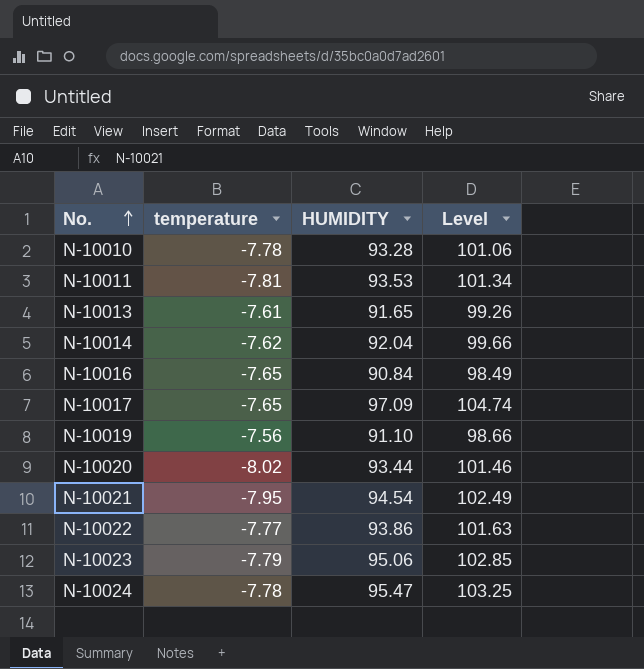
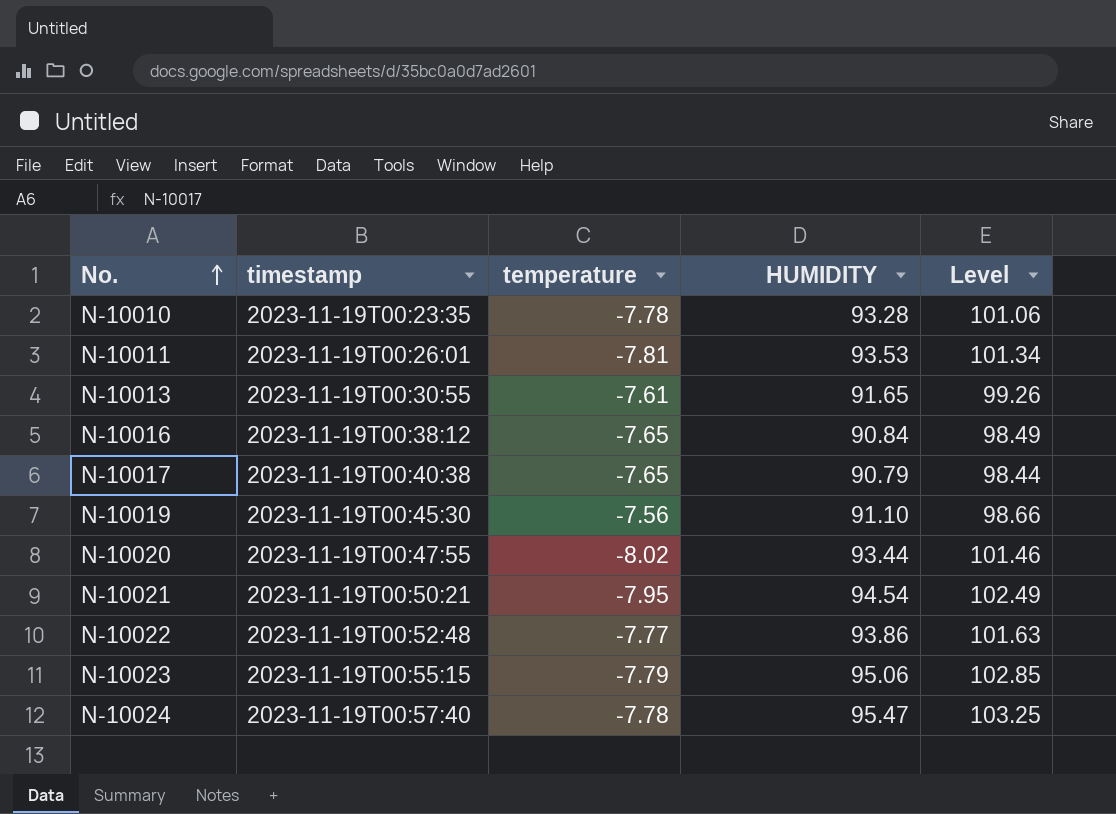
column timestamp | position: none -> 2
row N-10014: -7.62 | 92.04 | 99.66 -> none
N-10017 | HUMIDITY: 97.09 -> 90.79
N-10017 | Level: 104.74 -> 98.44

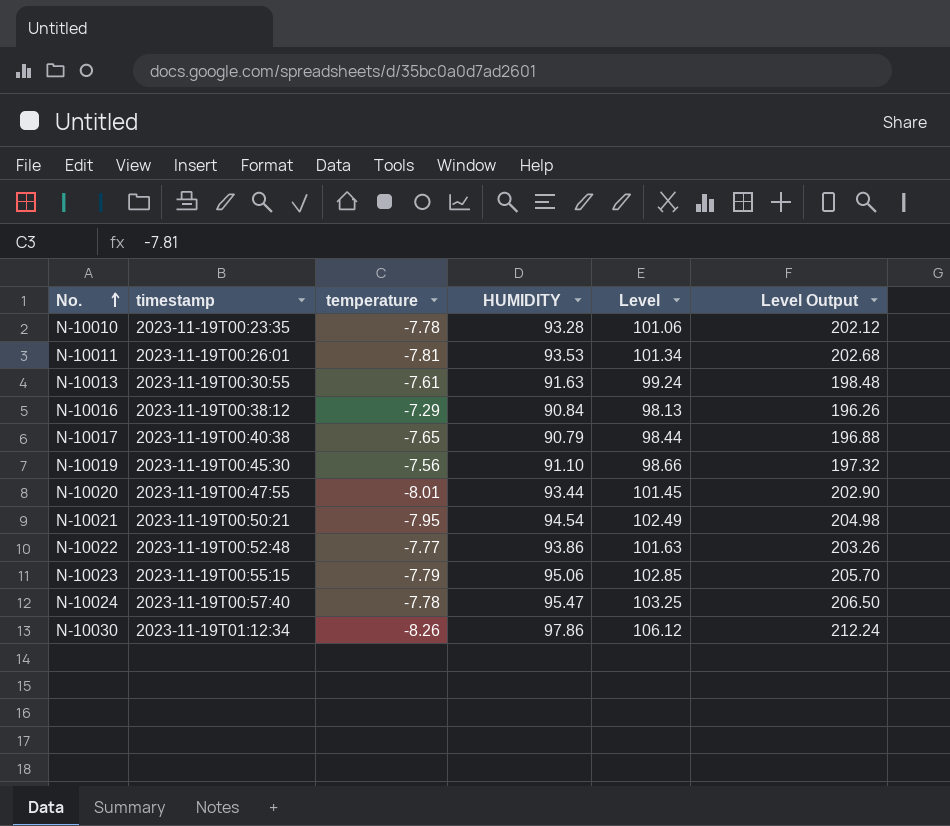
column Level Output | formula: none -> [Level] * 2
N-10013 | HUMIDITY: 91.65 -> 91.63
N-10013 | Level: 99.26 -> 99.24
N-10016 | temperature: -7.65 -> -7.29
N-10016 | Level: 98.49 -> 98.13
N-10020 | temperature: -8.02 -> -8.01
N-10020 | Level: 101.46 -> 101.45
row N-10030: none -> 2023-11-19T01:12:34 | -8.26 | 97.86 | 106.12 | 212.24

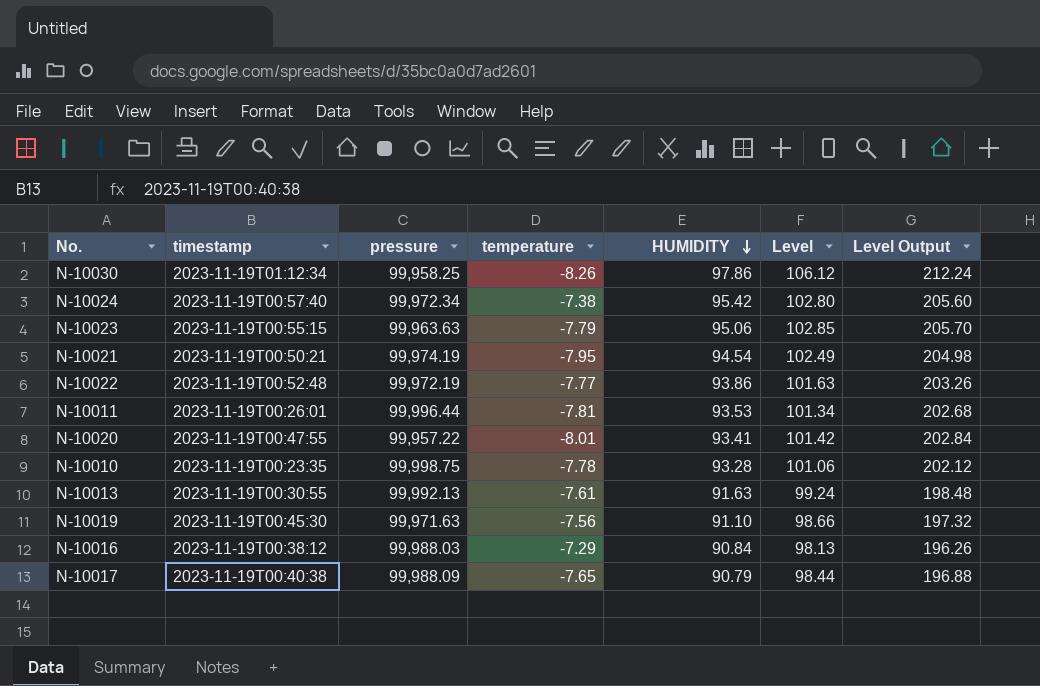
row order: No. ascending -> HUMIDITY descending
column pressure | position: none -> 3
N-10024 | temperature: -7.78 -> -7.38
N-10024 | HUMIDITY: 95.47 -> 95.42
N-10024 | Level: 103.25 -> 102.80
N-10024 | Level Output: 206.50 -> 205.60
N-10020 | HUMIDITY: 93.44 -> 93.41
N-10020 | Level: 101.45 -> 101.42
N-10020 | Level Output: 202.90 -> 202.84

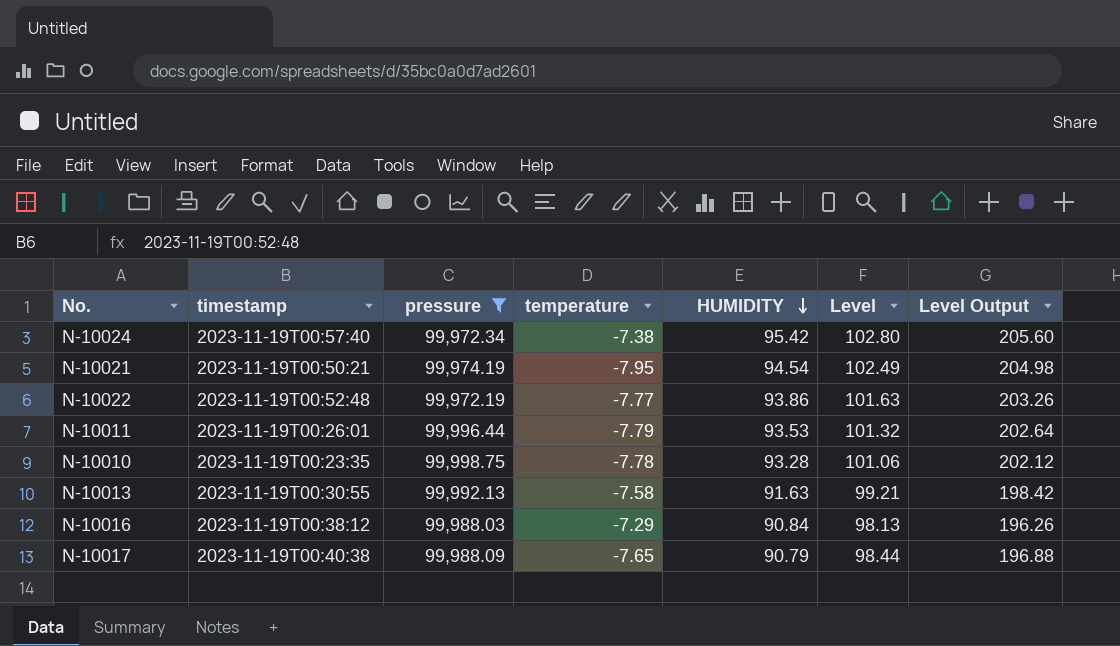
filter: none -> pressure >= 99,972.19
N-10011 | temperature: -7.81 -> -7.79
N-10011 | Level: 101.34 -> 101.32
N-10011 | Level Output: 202.68 -> 202.64
N-10013 | temperature: -7.61 -> -7.58
N-10013 | Level: 99.24 -> 99.21
N-10013 | Level Output: 198.48 -> 198.42

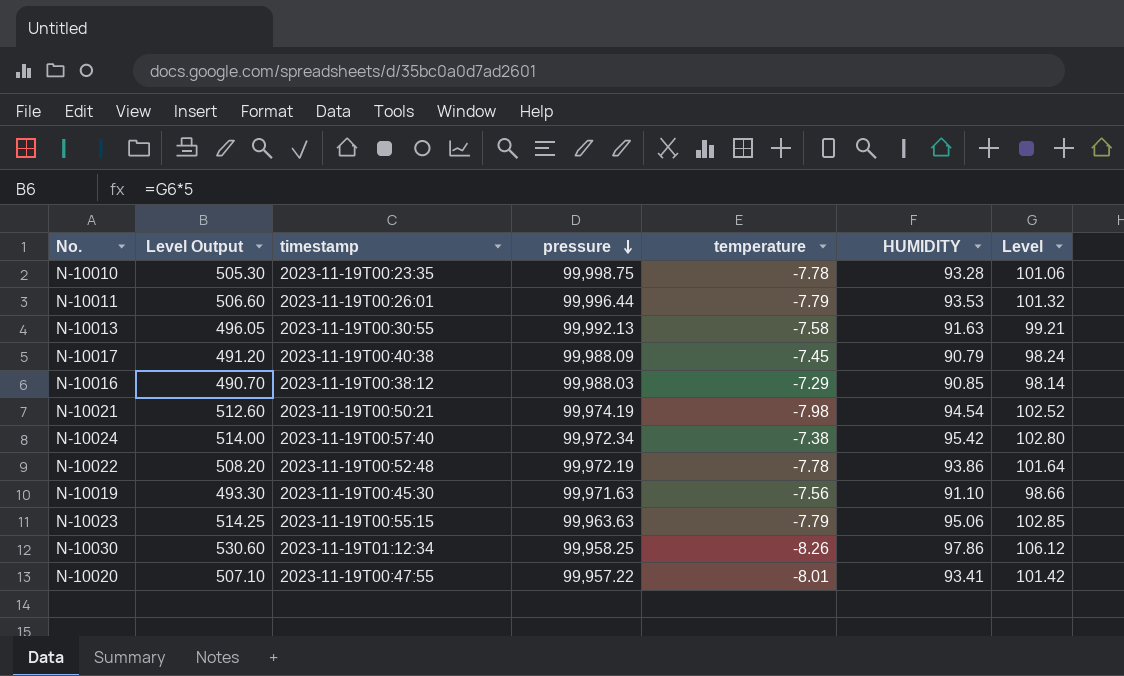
filter: pressure >= 99,972.19 -> none
row order: HUMIDITY descending -> pressure descending
column Level Output | formula: [Level] * 2 -> [Level] * 5
column Level Output | position: 7 -> 2
N-10017 | temperature: -7.65 -> -7.45
N-10017 | Level: 98.44 -> 98.24
N-10016 | HUMIDITY: 90.84 -> 90.85
N-10016 | Level: 98.13 -> 98.14
N-10021 | temperature: -7.95 -> -7.98
N-10021 | Level: 102.49 -> 102.52
N-10022 | temperature: -7.77 -> -7.78
N-10022 | Level: 101.63 -> 101.64

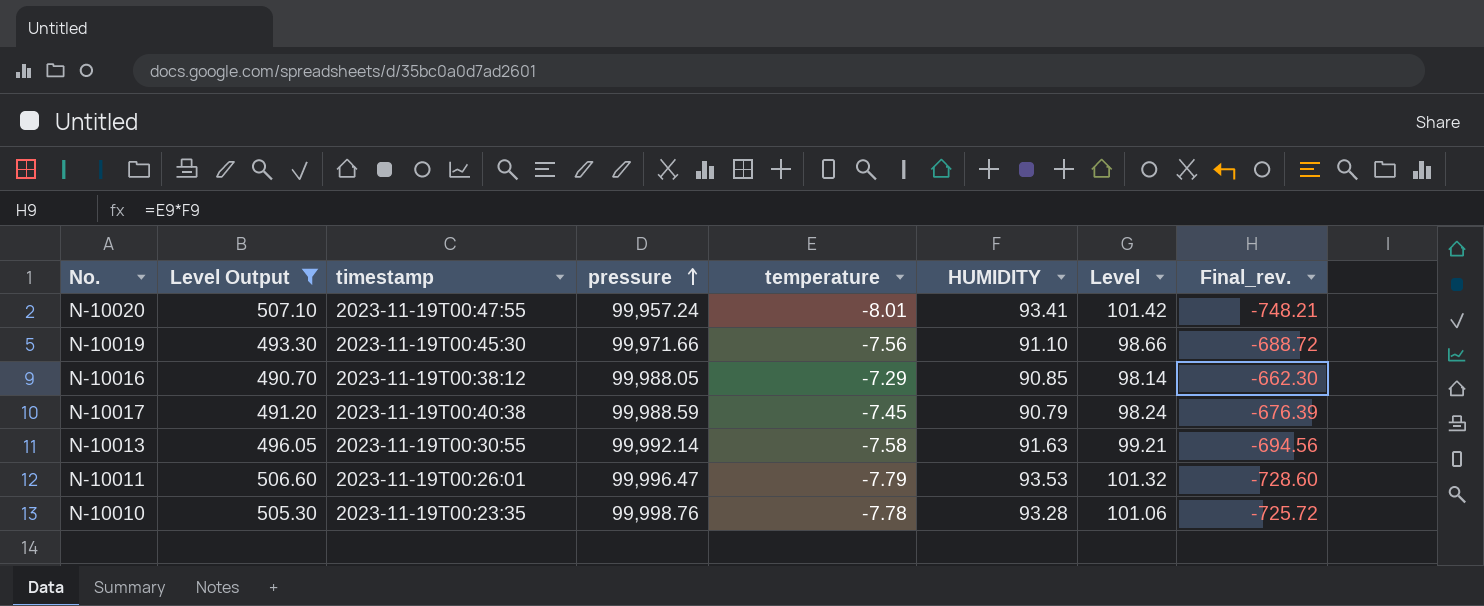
filter: none -> Level Output <= 507.10
row order: pressure descending -> pressure ascending
column Final_rev. | formula: none -> [temperature] * [HUMIDITY]
N-10020 | pressure: 99,957.22 -> 99,957.24
N-10019 | pressure: 99,971.63 -> 99,971.66
N-10016 | pressure: 99,988.03 -> 99,988.05
N-10017 | pressure: 99,988.09 -> 99,988.59
N-10013 | pressure: 99,992.13 -> 99,992.14
N-10011 | pressure: 99,996.44 -> 99,996.47
N-10010 | pressure: 99,998.75 -> 99,998.76

